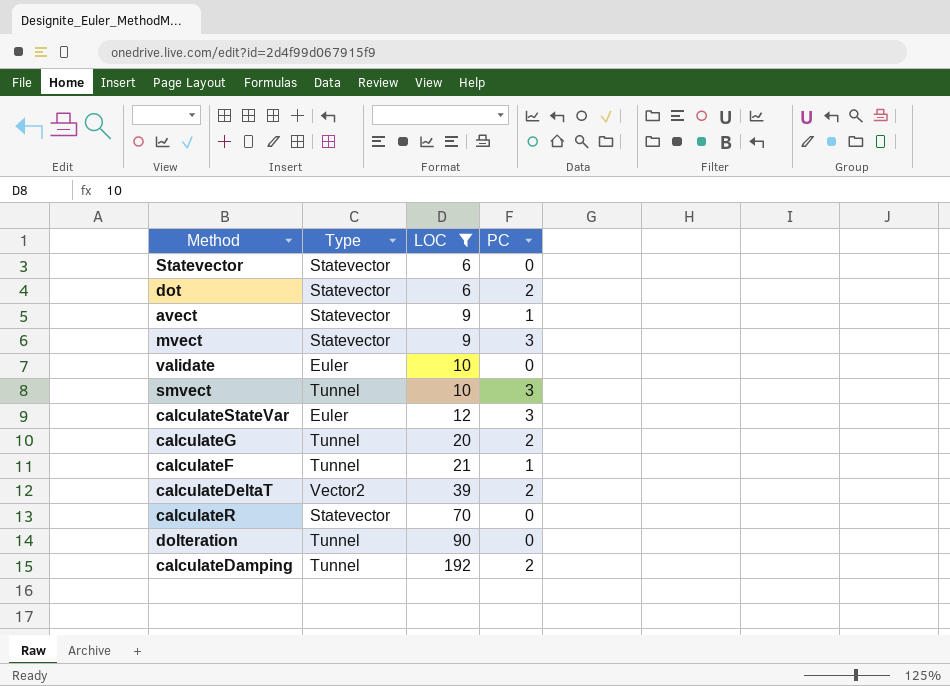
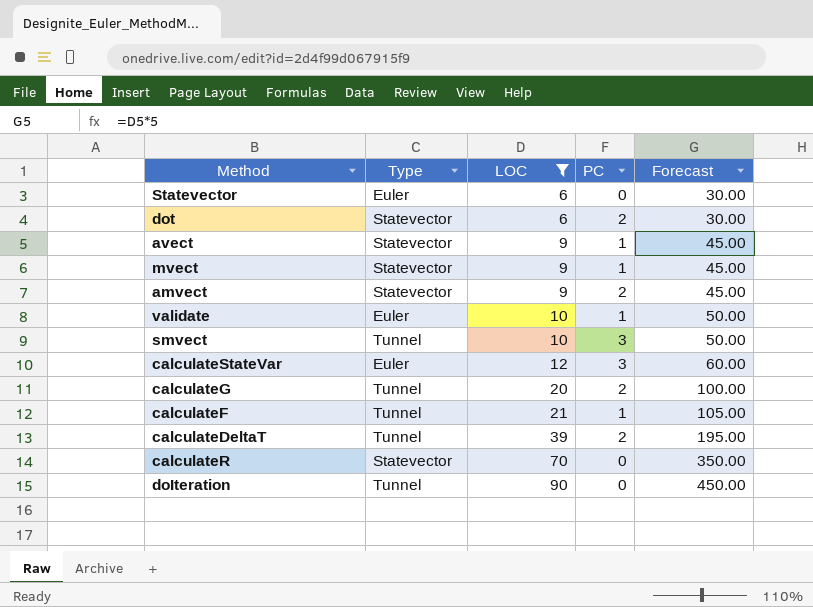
column Forecast | formula: none -> [LOC] * 5
row calculateDamping: Tunnel | 192 | 2 -> none
Statevector | Type: Statevector -> Euler
mvect | PC: 3 -> 1
row amvect: none -> Statevector | 9 | 2 | 45.00
validate | PC: 0 -> 1
calculateDeltaT | Type: Vector2 -> Tunnel

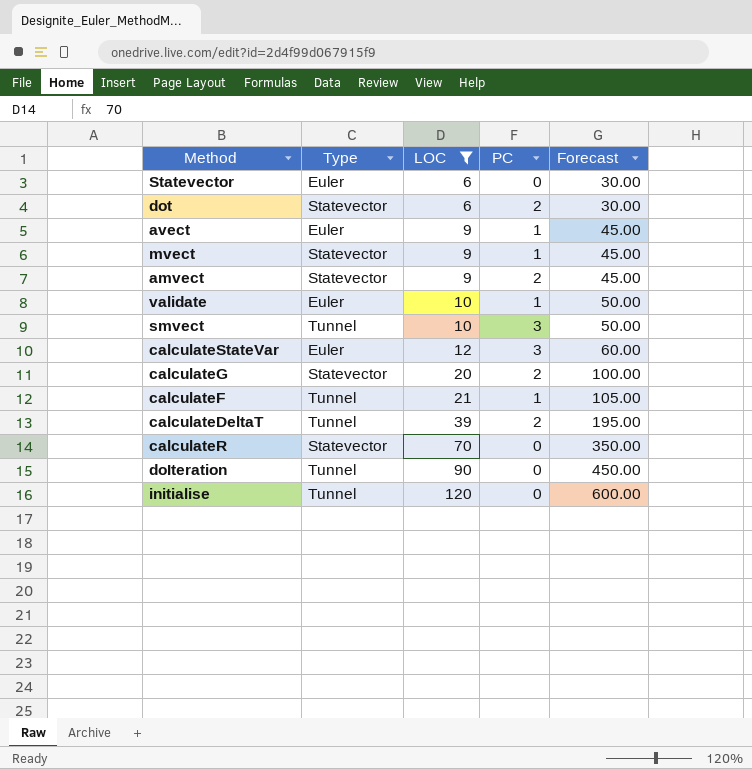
avect | Type: Statevector -> Euler
calculateG | Type: Tunnel -> Statevector
row initialise: none -> Tunnel | 120 | 0 | 600.00

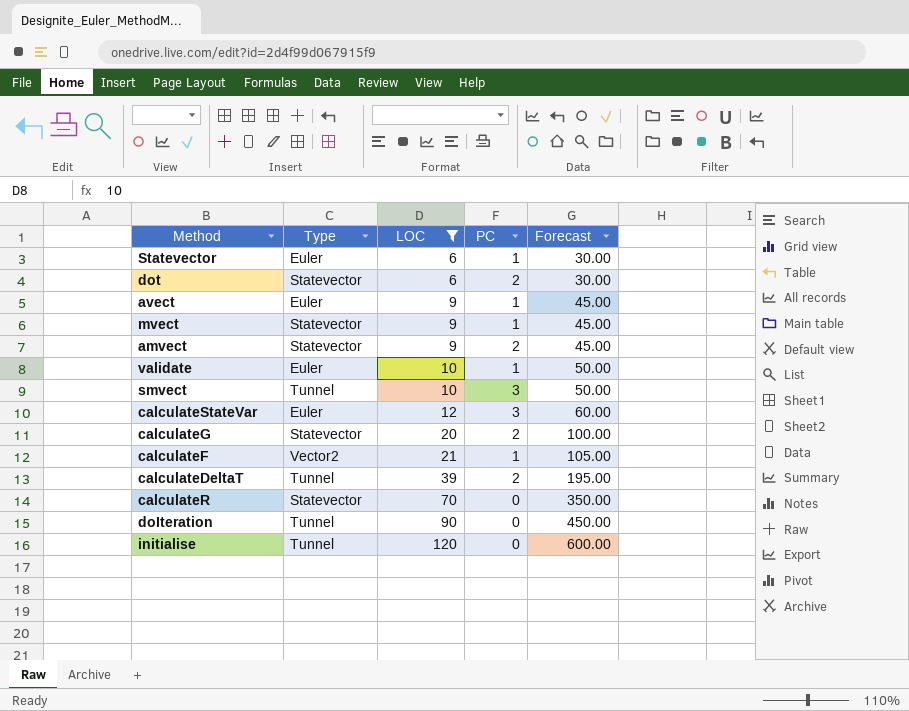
Statevector | PC: 0 -> 1
calculateF | Type: Tunnel -> Vector2

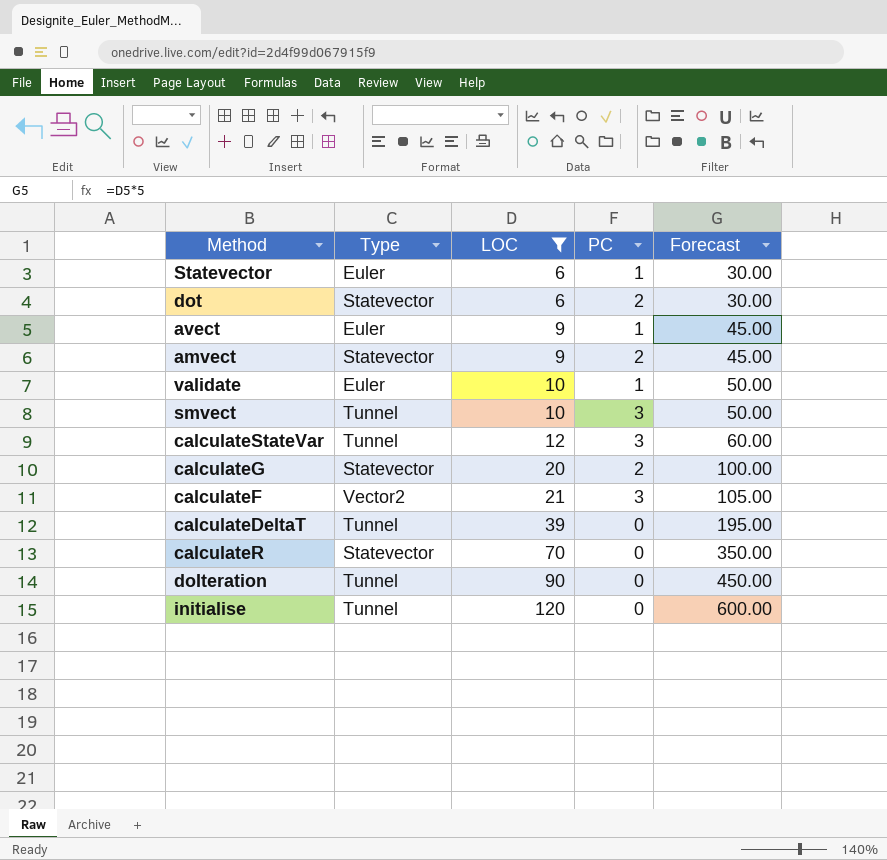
row mvect: Statevector | 9 | 1 | 45.00 -> none
calculateStateVar | Type: Euler -> Tunnel
calculateF | PC: 1 -> 3
calculateDeltaT | PC: 2 -> 0

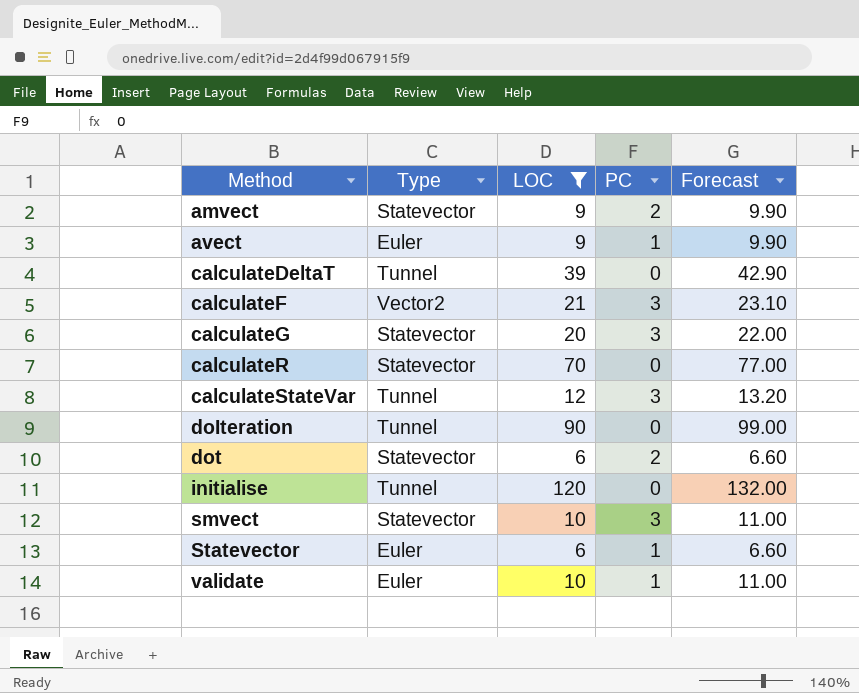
row order: LOC ascending -> Method ascending
column Forecast | formula: [LOC] * 5 -> [LOC] * 1.1
calculateG | PC: 2 -> 3
smvect | Type: Tunnel -> Statevector

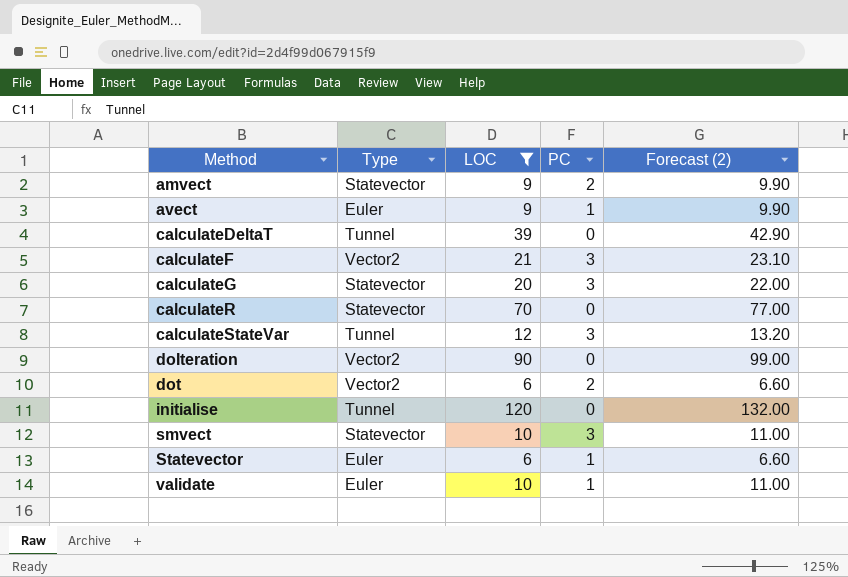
column name: Forecast -> Forecast (2)
doIteration | Type: Tunnel -> Vector2
dot | Type: Statevector -> Vector2

